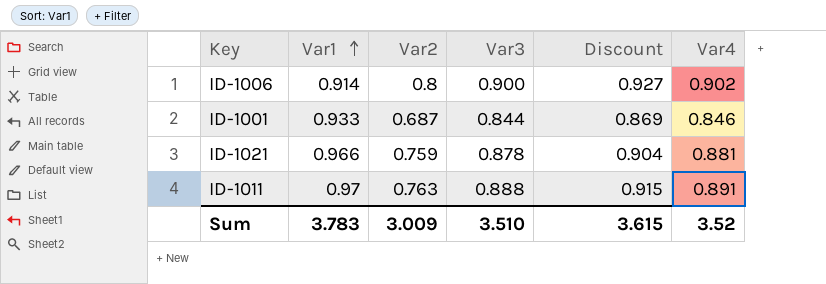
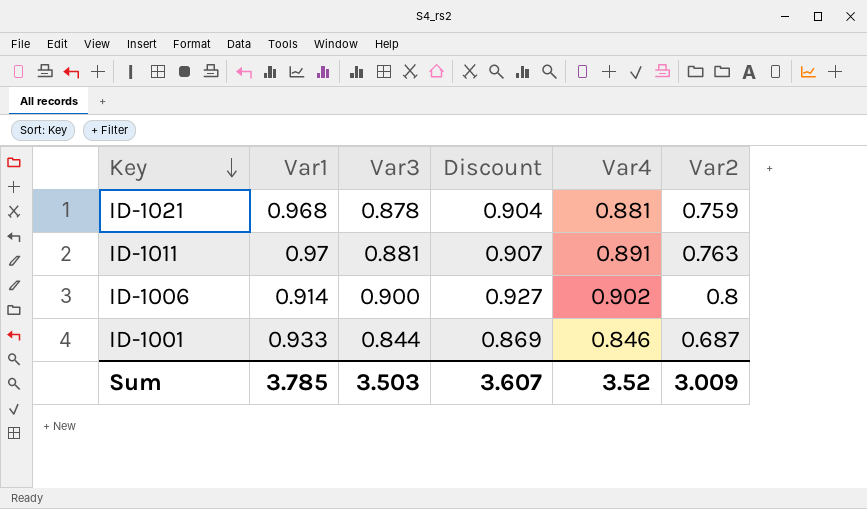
row order: Var1 ascending -> Key descending
column Var2 | position: 3 -> 6
ID-1021 | Var1: 0.966 -> 0.968
ID-1011 | Var3: 0.888 -> 0.881
ID-1011 | Discount: 0.915 -> 0.907
Sum | Var1: 3.783 -> 3.785
Sum | Var3: 3.510 -> 3.503
Sum | Discount: 3.615 -> 3.607

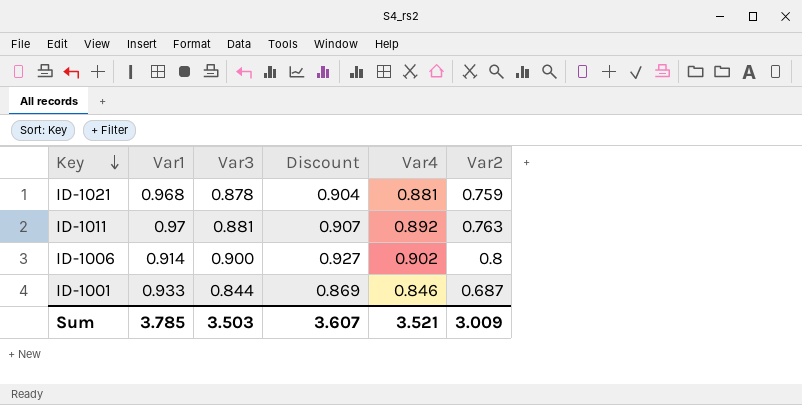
ID-1011 | Var4: 0.891 -> 0.892
Sum | Var4: 3.52 -> 3.521

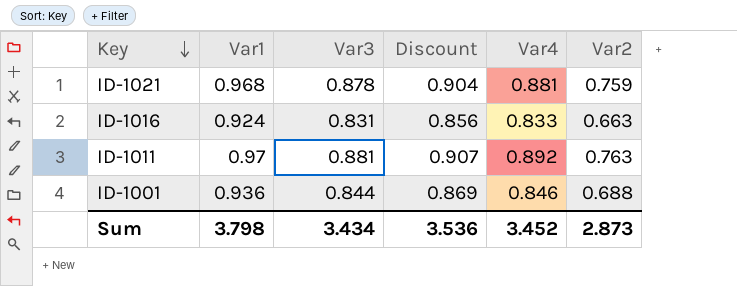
row ID-1006: 0.914 | 0.900 | 0.927 | 0.902 | 0.8 -> none
row ID-1016: none -> 0.924 | 0.831 | 0.856 | 0.833 | 0.663
ID-1001 | Var1: 0.933 -> 0.936
ID-1001 | Var2: 0.687 -> 0.688
Sum | Var1: 3.785 -> 3.798
Sum | Var3: 3.503 -> 3.434
Sum | Discount: 3.607 -> 3.536
Sum | Var4: 3.521 -> 3.452
Sum | Var2: 3.009 -> 2.873

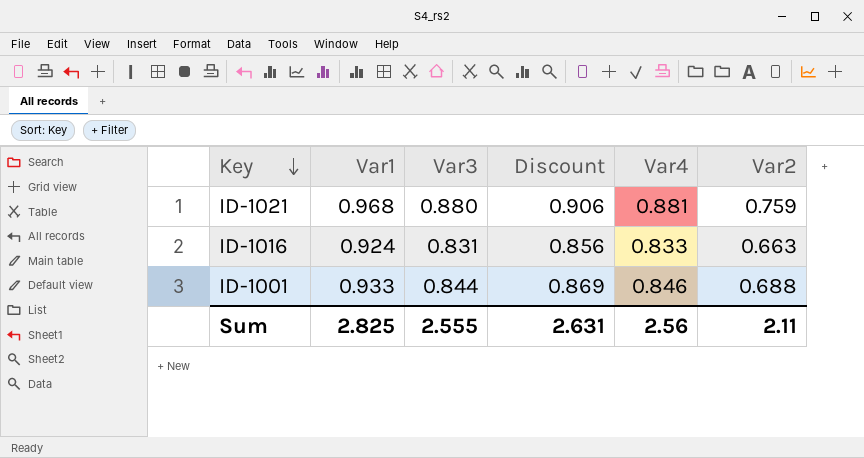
row ID-1011: 0.97 | 0.881 | 0.907 | 0.892 | 0.763 -> none
ID-1021 | Var3: 0.878 -> 0.880
ID-1021 | Discount: 0.904 -> 0.906
ID-1001 | Var1: 0.936 -> 0.933
Sum | Var1: 3.798 -> 2.825
Sum | Var3: 3.434 -> 2.555
Sum | Discount: 3.536 -> 2.631
Sum | Var4: 3.452 -> 2.56
Sum | Var2: 2.873 -> 2.11

